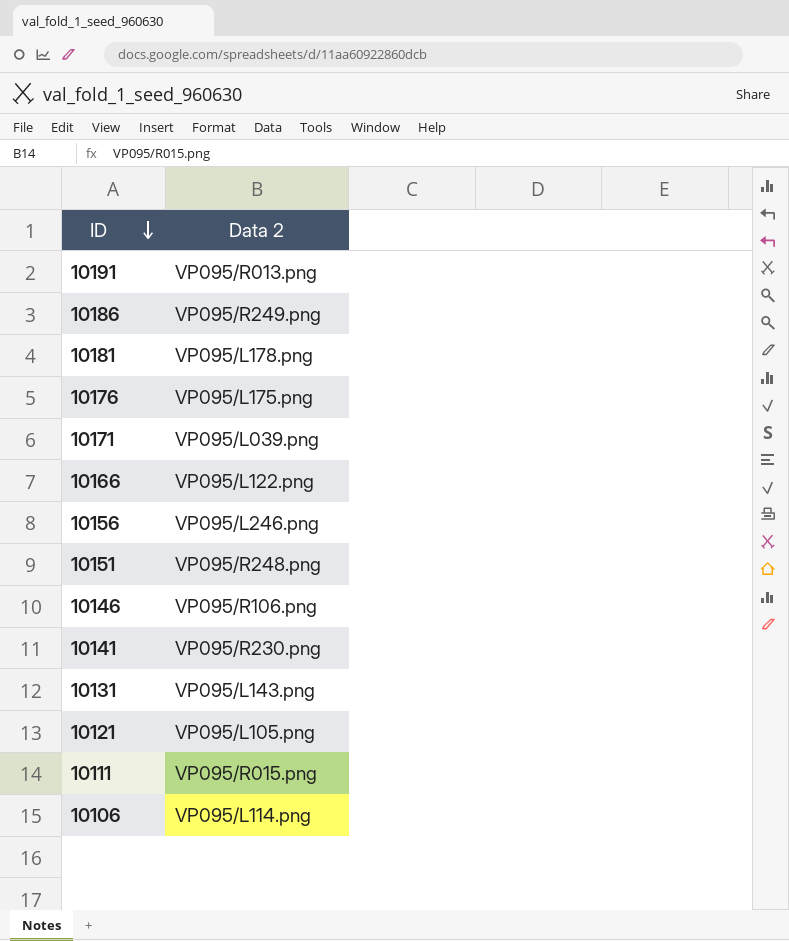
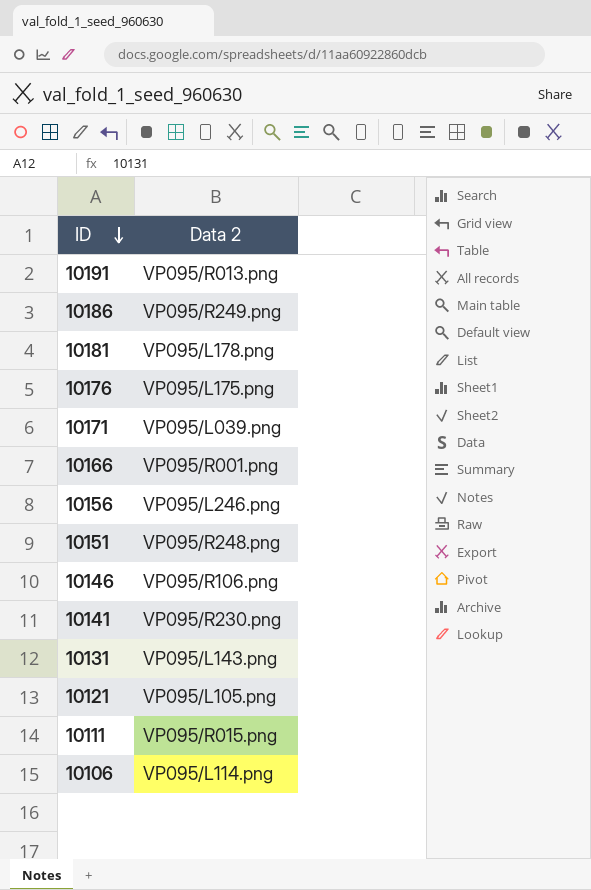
10166 | Data 2: VP095/L122.png -> VP095/R001.png

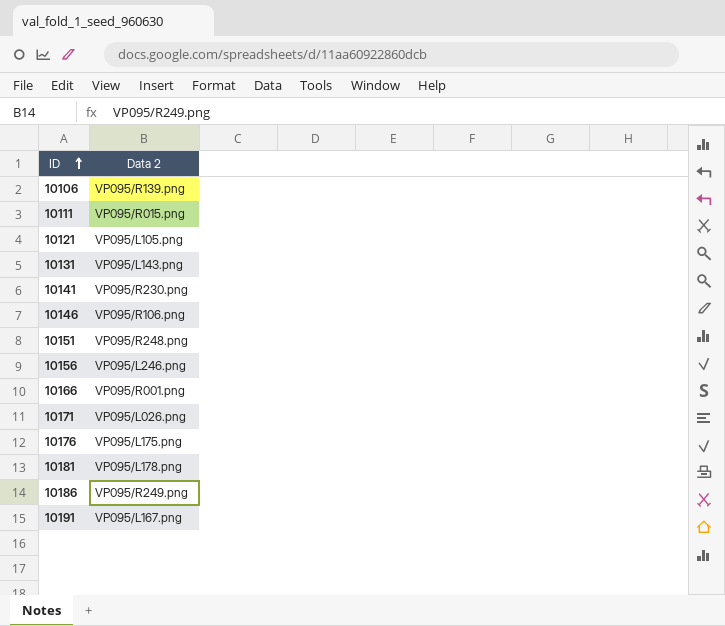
row order: ID descending -> ID ascending
10106 | Data 2: VP095/L114.png -> VP095/R139.png
10171 | Data 2: VP095/L039.png -> VP095/L026.png
10191 | Data 2: VP095/R013.png -> VP095/L167.png

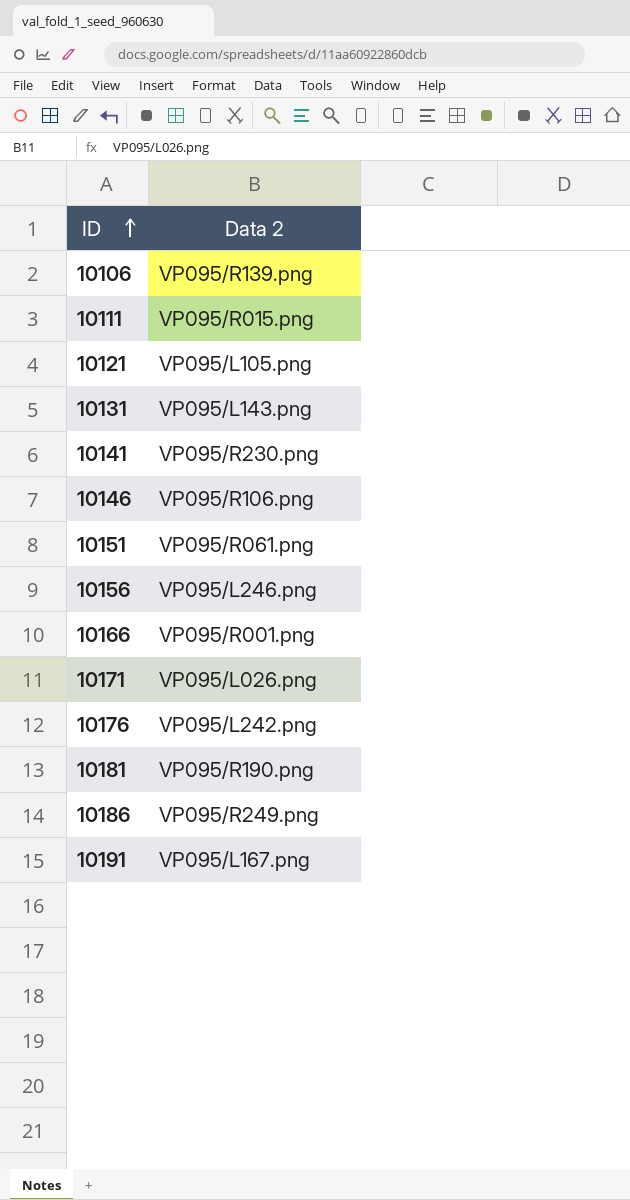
10151 | Data 2: VP095/R248.png -> VP095/R061.png
10176 | Data 2: VP095/L175.png -> VP095/L242.png
10181 | Data 2: VP095/L178.png -> VP095/R190.png

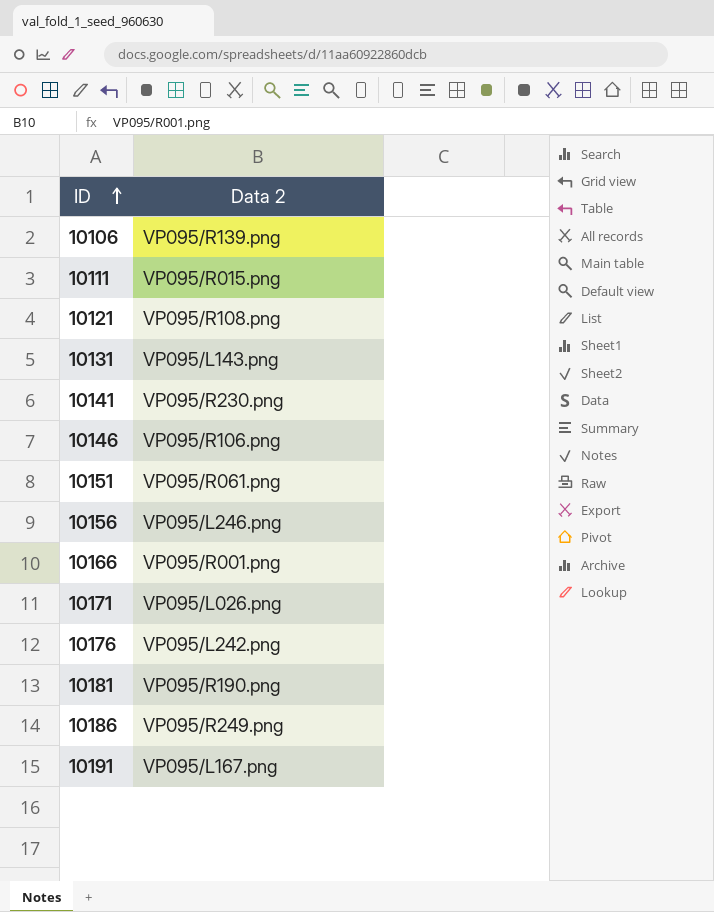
10121 | Data 2: VP095/L105.png -> VP095/R108.png

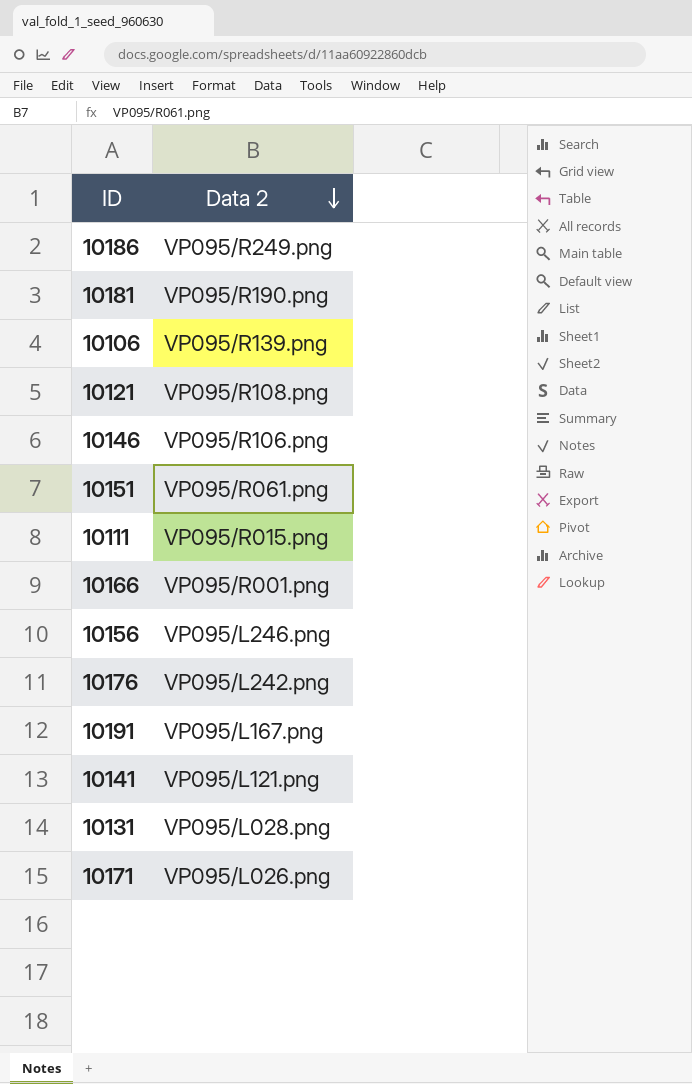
row order: ID ascending -> Data 2 descending
10141 | Data 2: VP095/R230.png -> VP095/L121.png
10131 | Data 2: VP095/L143.png -> VP095/L028.png

